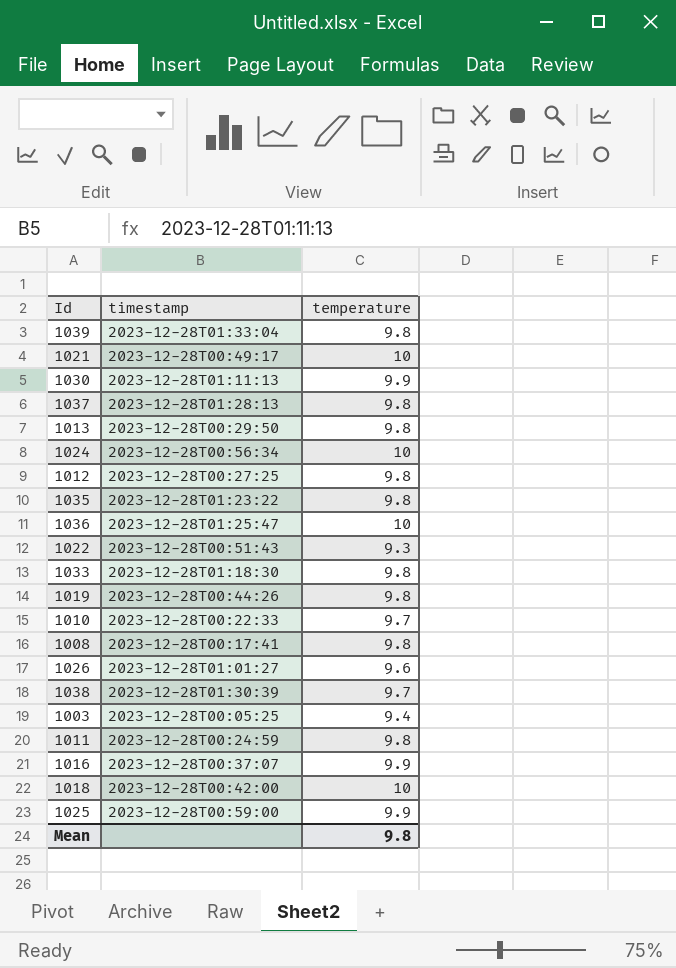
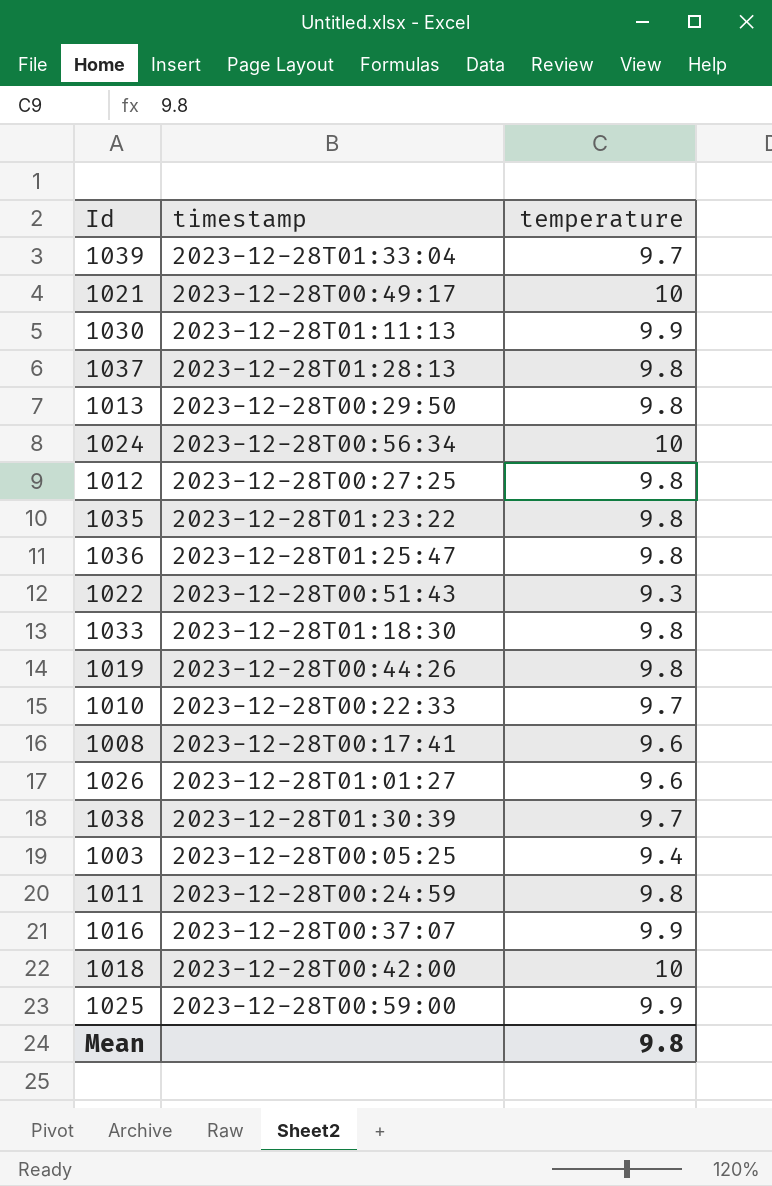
1039 | temperature: 9.8 -> 9.7
1036 | temperature: 10 -> 9.8
1008 | temperature: 9.8 -> 9.6

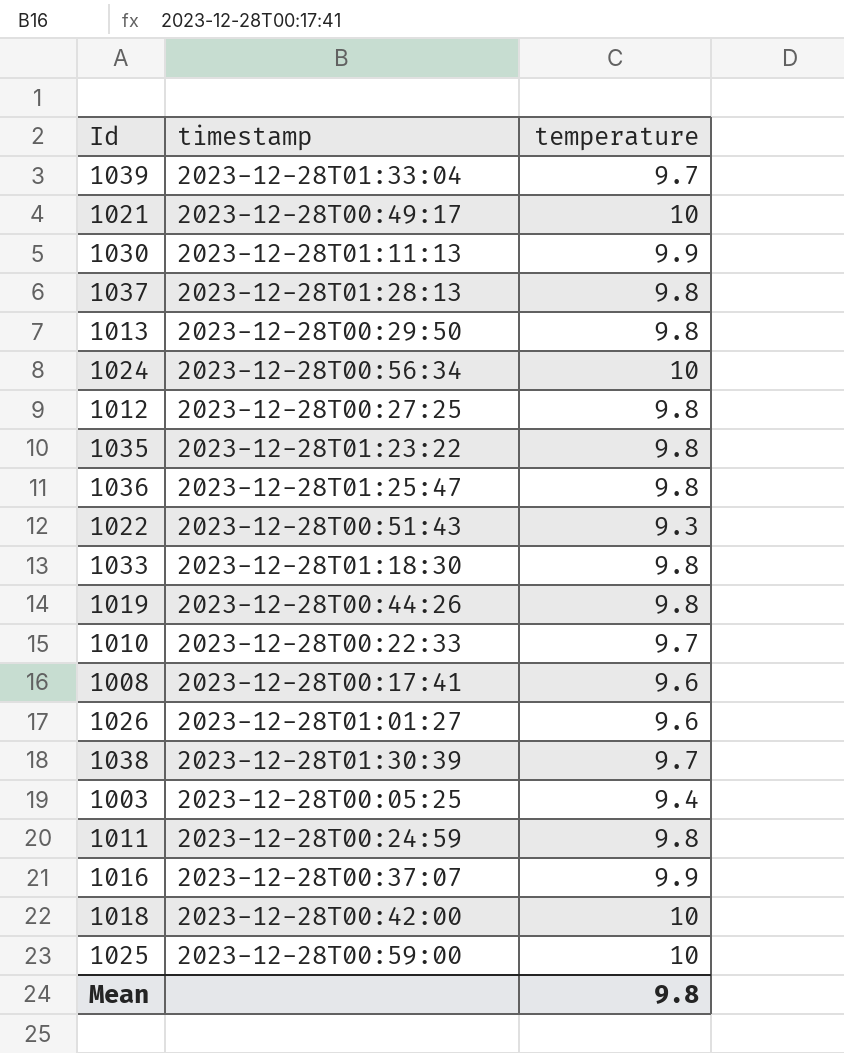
1025 | temperature: 9.9 -> 10

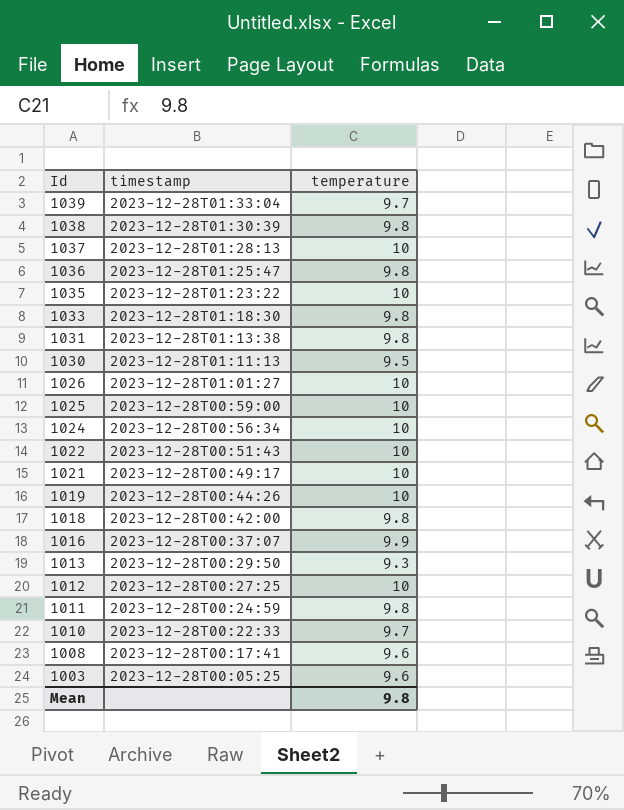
row order: none -> Id descending
1038 | temperature: 9.7 -> 9.8
1037 | temperature: 9.8 -> 10
1035 | temperature: 9.8 -> 10
row 1031: none -> 2023-12-28T01:13:38 | 9.8
1030 | temperature: 9.9 -> 9.5
1026 | temperature: 9.6 -> 10
1022 | temperature: 9.3 -> 10
1019 | temperature: 9.8 -> 10
1018 | temperature: 10 -> 9.8
1013 | temperature: 9.8 -> 9.3
1012 | temperature: 9.8 -> 10
1003 | temperature: 9.4 -> 9.6

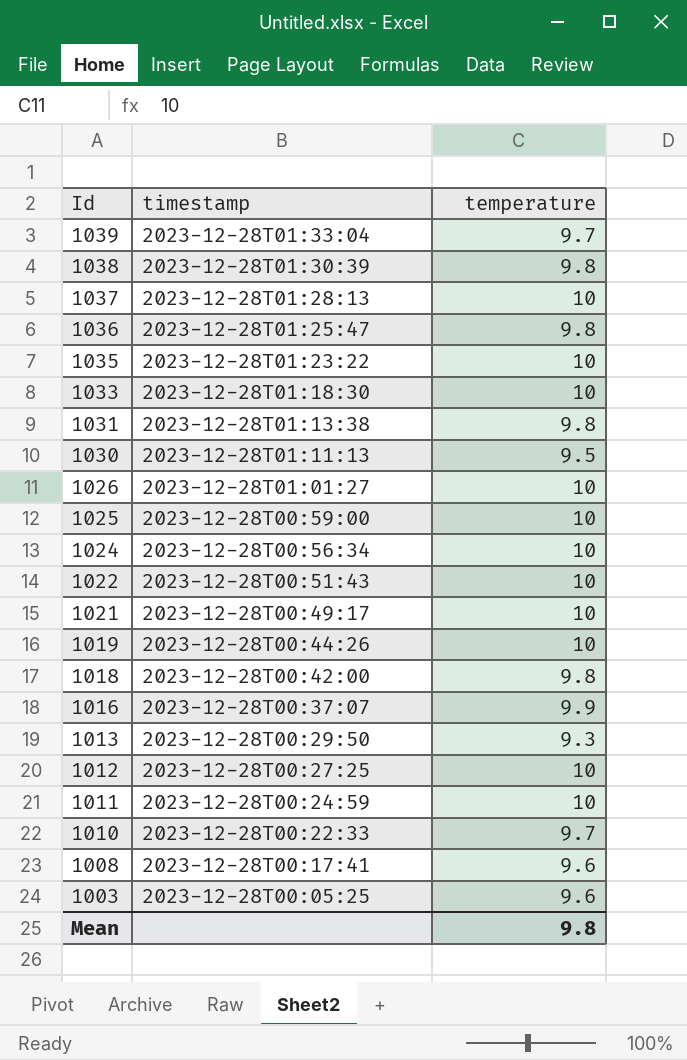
1033 | temperature: 9.8 -> 10
1011 | temperature: 9.8 -> 10

